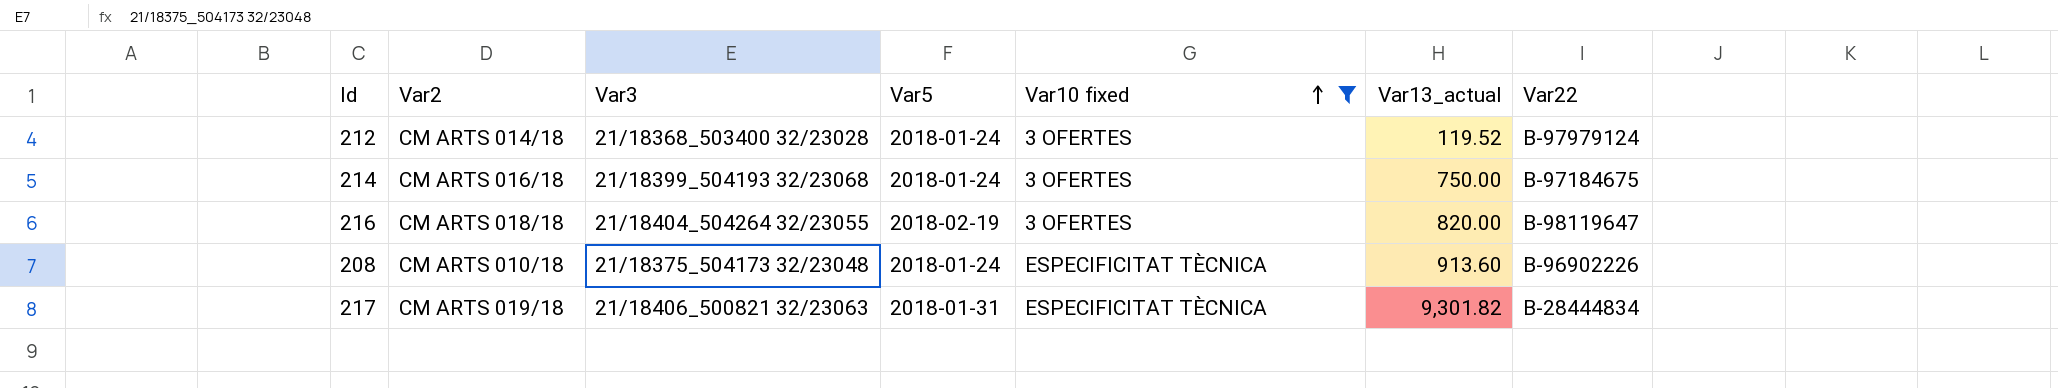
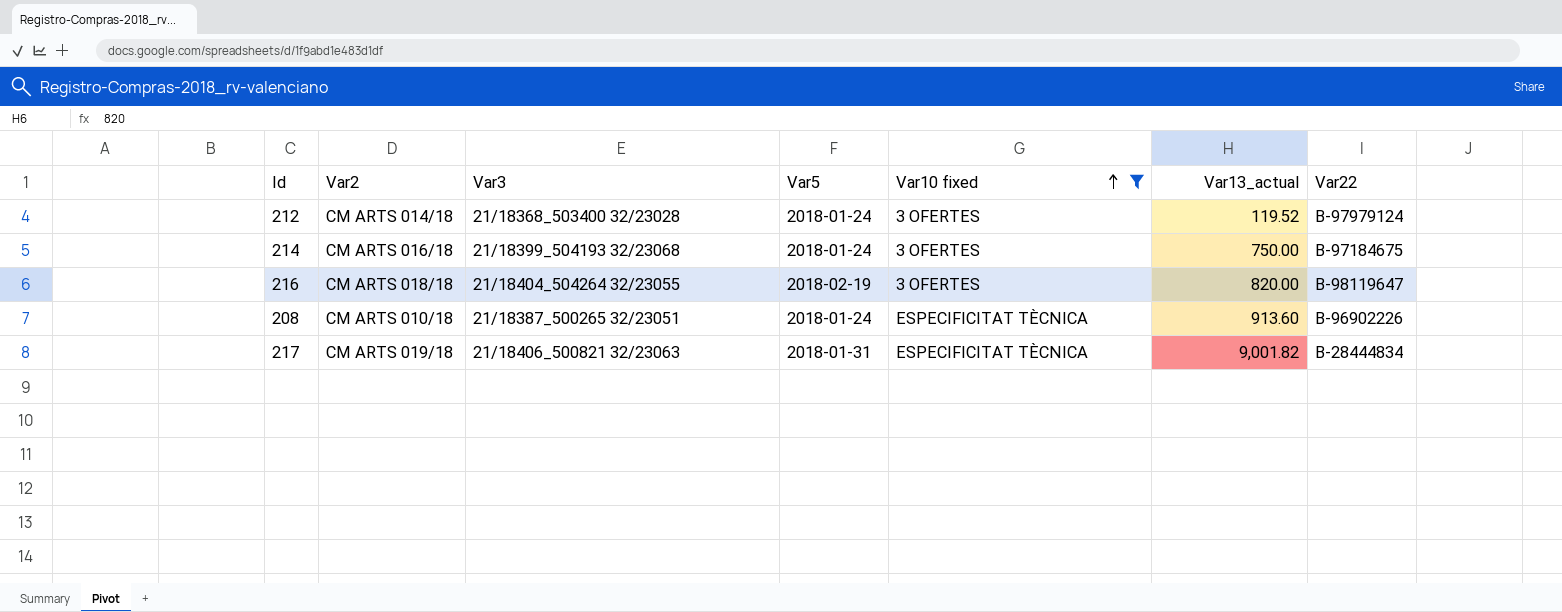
208 | Var3: 21/18375_504173 32/23048 -> 21/18387_500265 32/23051
217 | Var13_actual: 9,301.82 -> 9,001.82

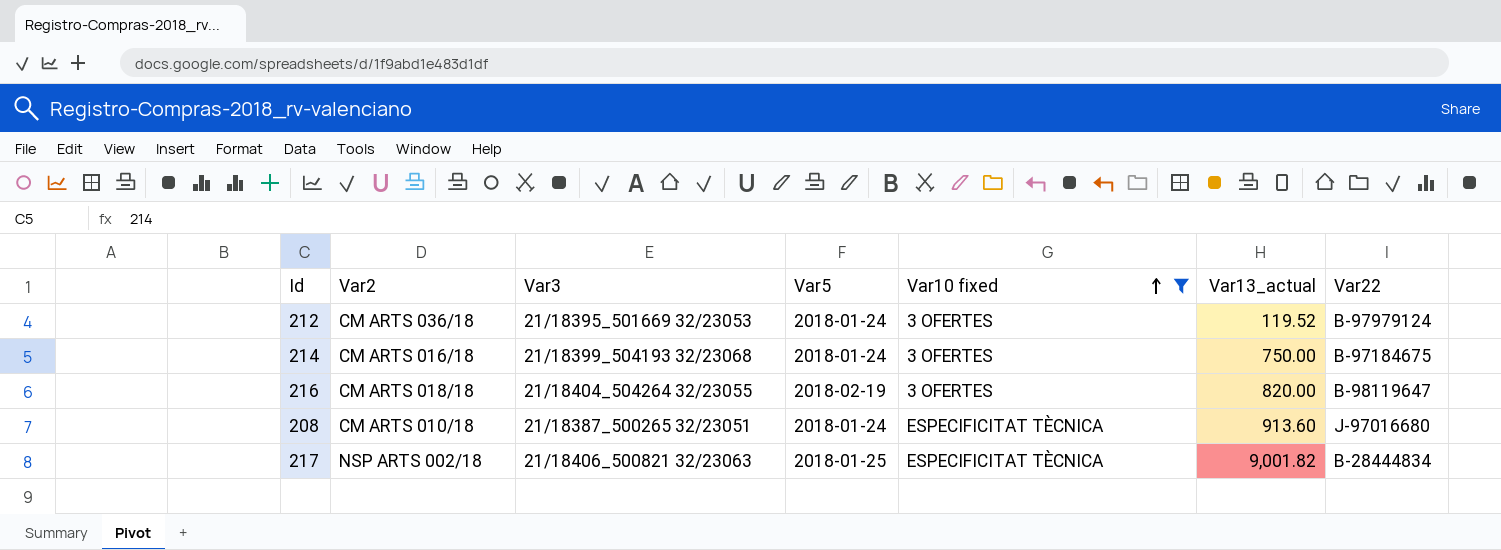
212 | Var2: CM ARTS 014/18 -> CM ARTS 036/18
212 | Var3: 21/18368_503400 32/23028 -> 21/18395_501669 32/23053
208 | Var22: B-96902226 -> J-97016680
217 | Var2: CM ARTS 019/18 -> NSP ARTS 002/18
217 | Var5: 2018-01-31 -> 2018-01-25

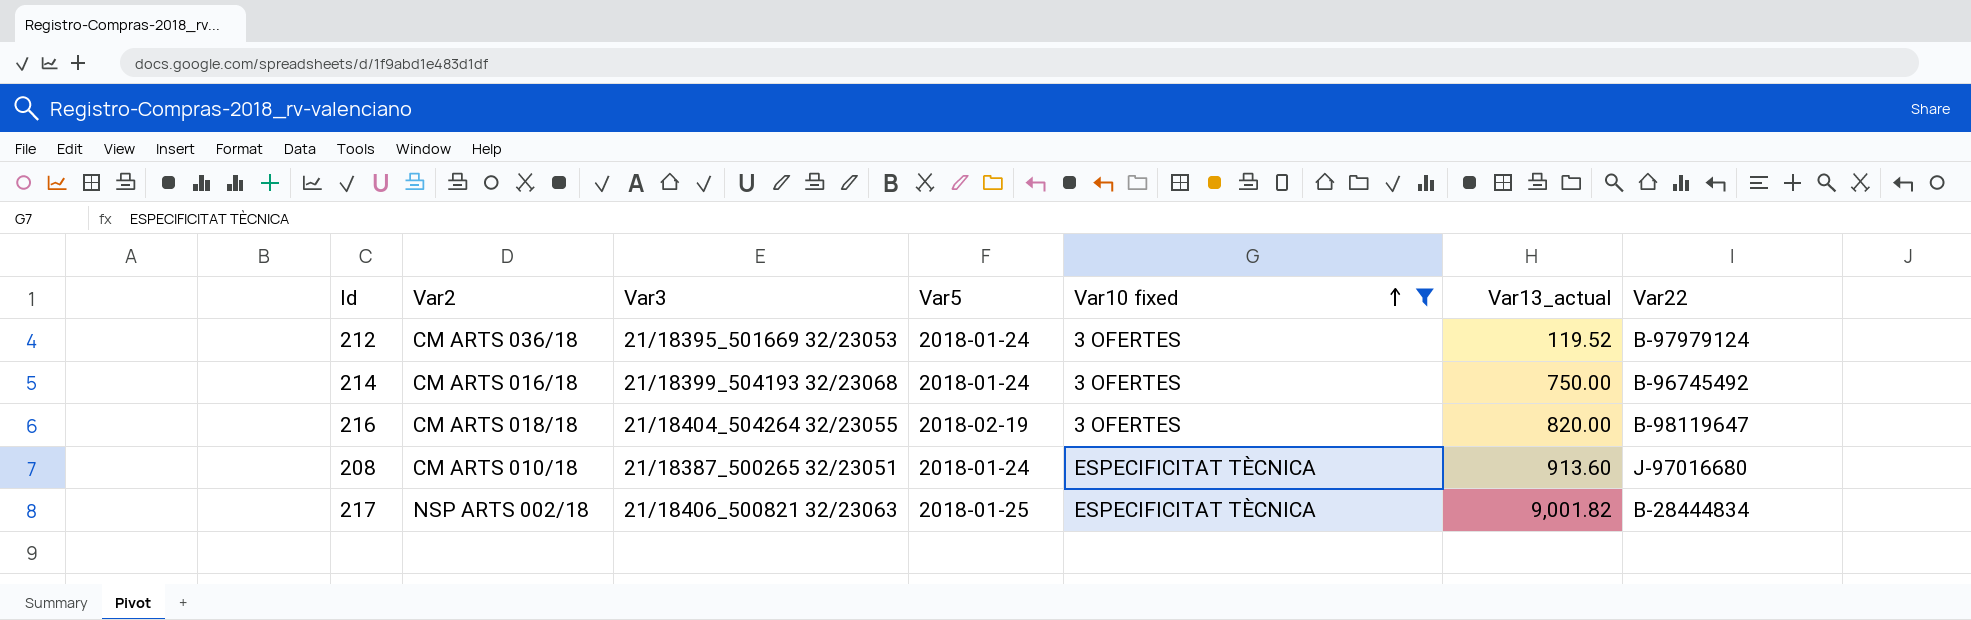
214 | Var22: B-97184675 -> B-96745492

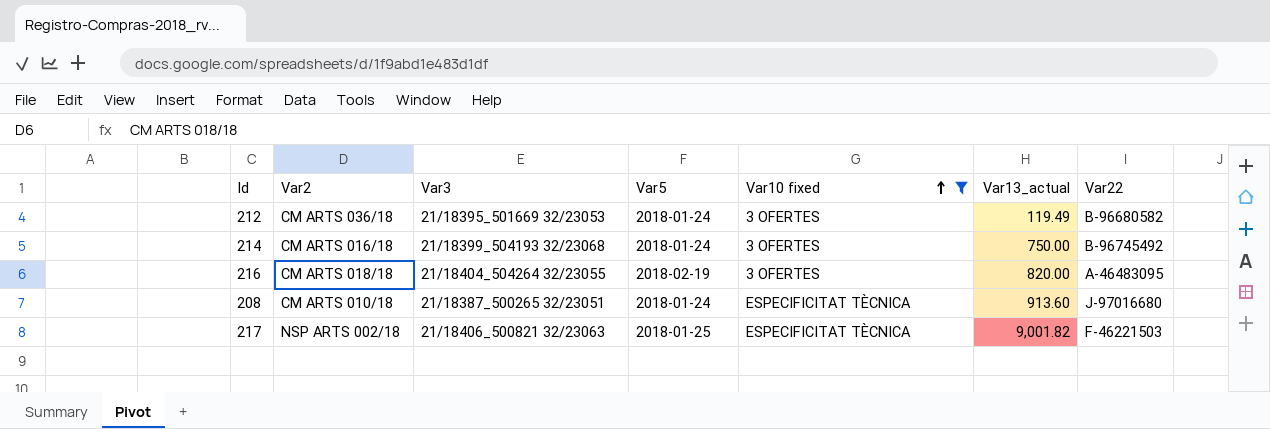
212 | Var13_actual: 119.52 -> 119.49
212 | Var22: B-97979124 -> B-96680582
216 | Var22: B-98119647 -> A-46483095
217 | Var22: B-28444834 -> F-46221503

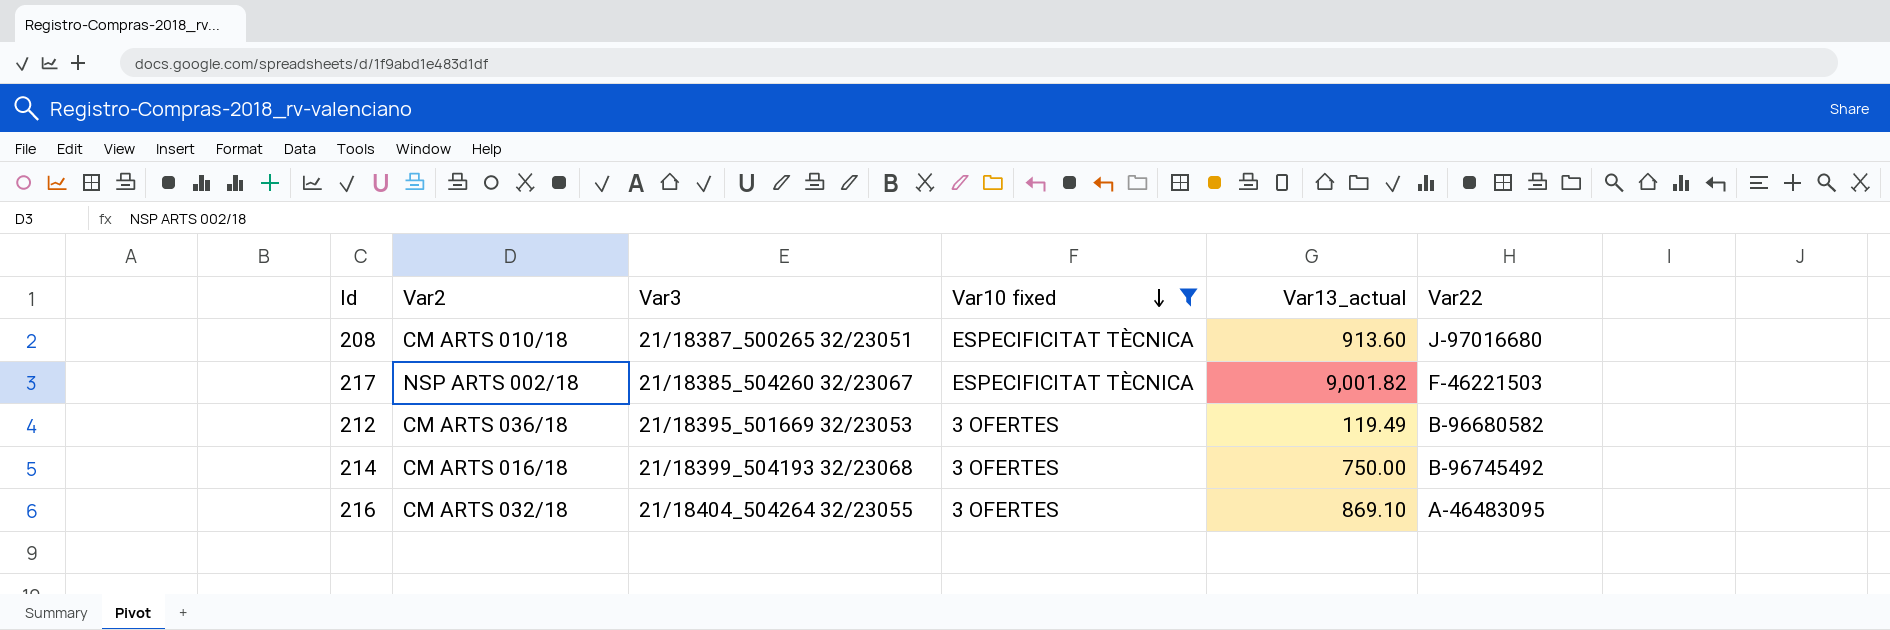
row order: Var10 fixed ascending -> Var10 fixed descending
column Var5 | position: 4 -> none
217 | Var3: 21/18406_500821 32/23063 -> 21/18385_504260 32/23067
216 | Var2: CM ARTS 018/18 -> CM ARTS 032/18
216 | Var13_actual: 820.00 -> 869.10

